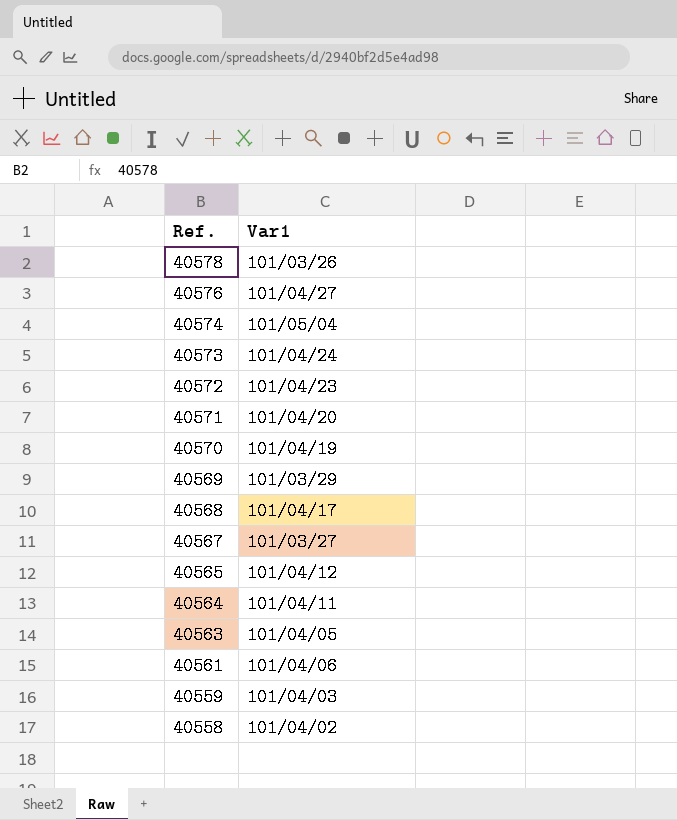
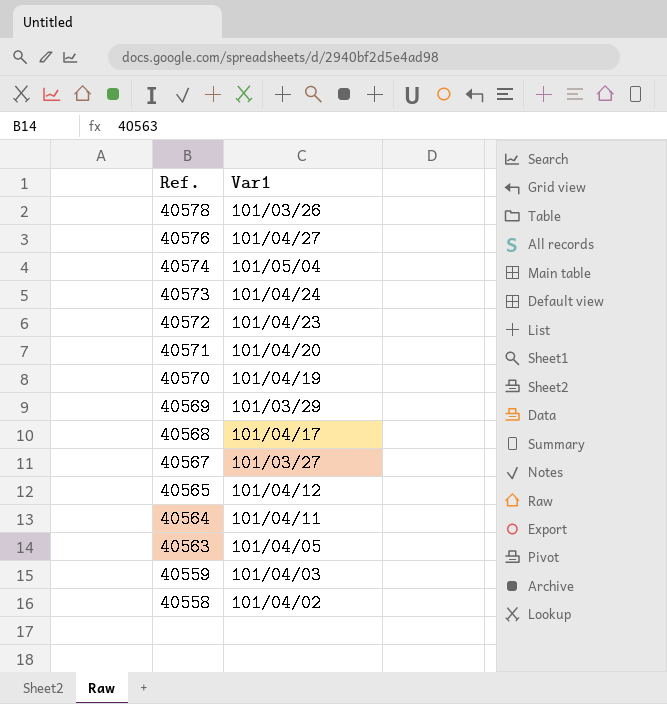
row 40561: 101/04/06 -> none

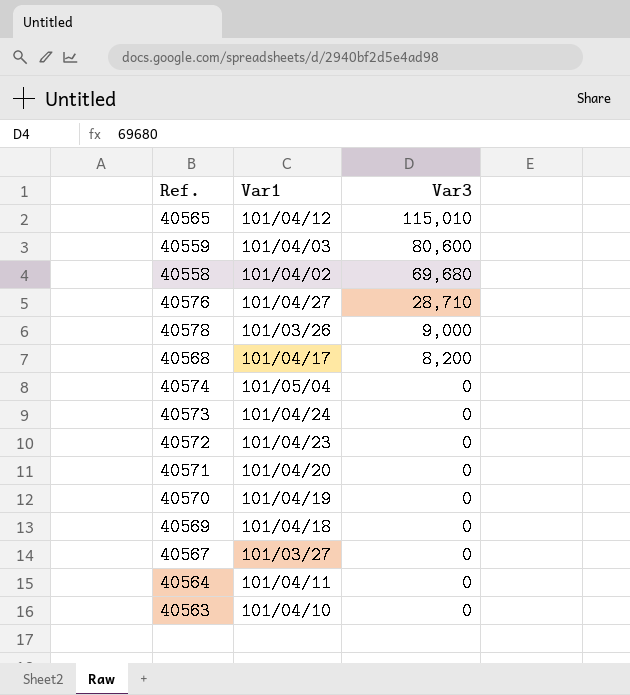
row order: Ref. descending -> Var3 descending
column Var3 | position: none -> 3
40569 | Var1: 101/03/29 -> 101/04/18
40563 | Var1: 101/04/05 -> 101/04/10

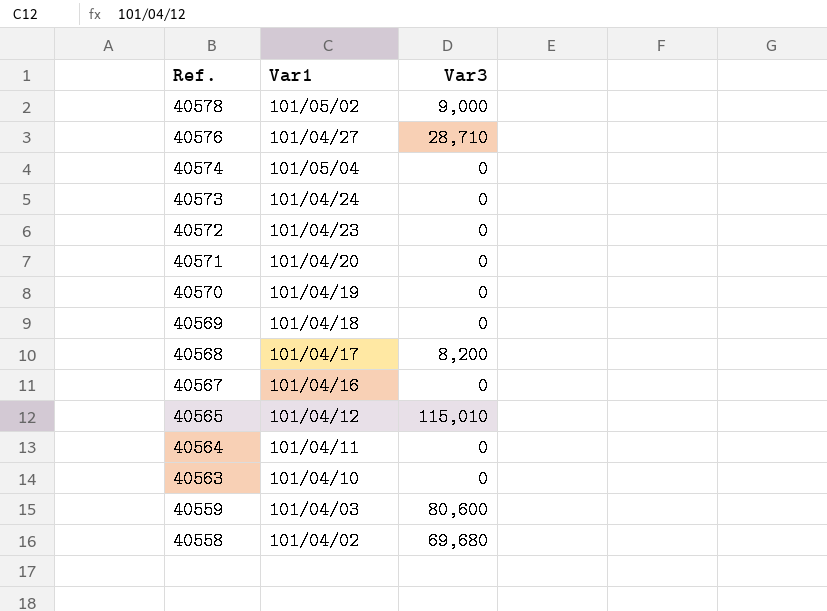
row order: Var3 descending -> Ref. descending
40578 | Var1: 101/03/26 -> 101/05/02
40567 | Var1: 101/03/27 -> 101/04/16

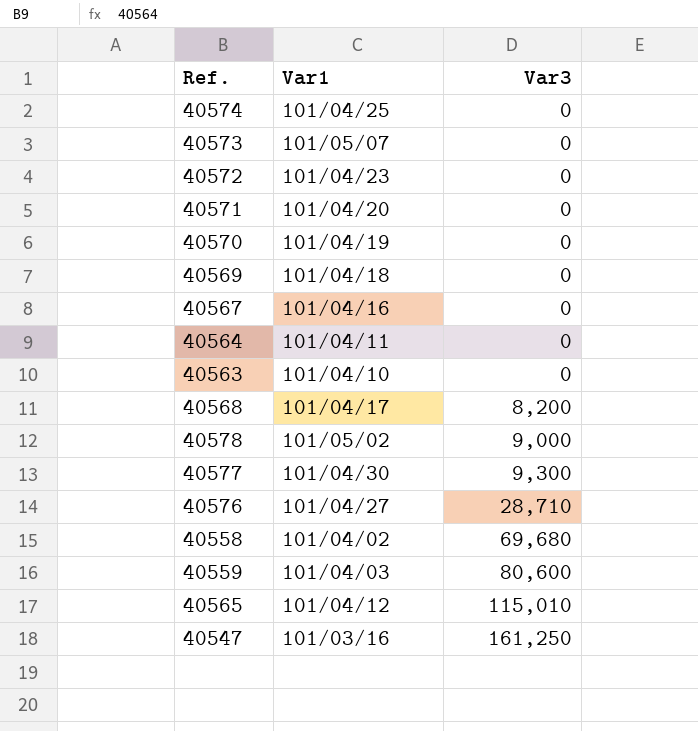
row order: Ref. descending -> Var3 ascending
40574 | Var1: 101/05/04 -> 101/04/25
40573 | Var1: 101/04/24 -> 101/05/07
row 40577: none -> 101/04/30 | 9,300
row 40547: none -> 101/03/16 | 161,250

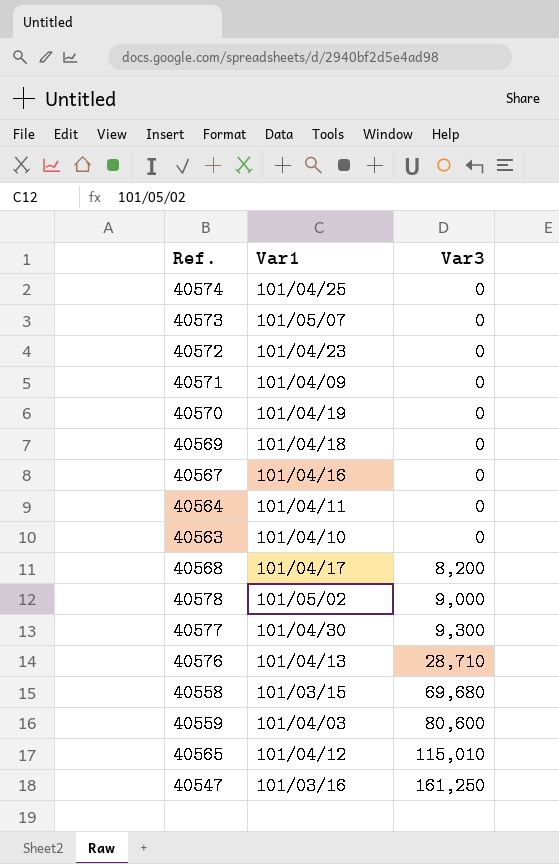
40571 | Var1: 101/04/20 -> 101/04/09
40576 | Var1: 101/04/27 -> 101/04/13
40558 | Var1: 101/04/02 -> 101/03/15

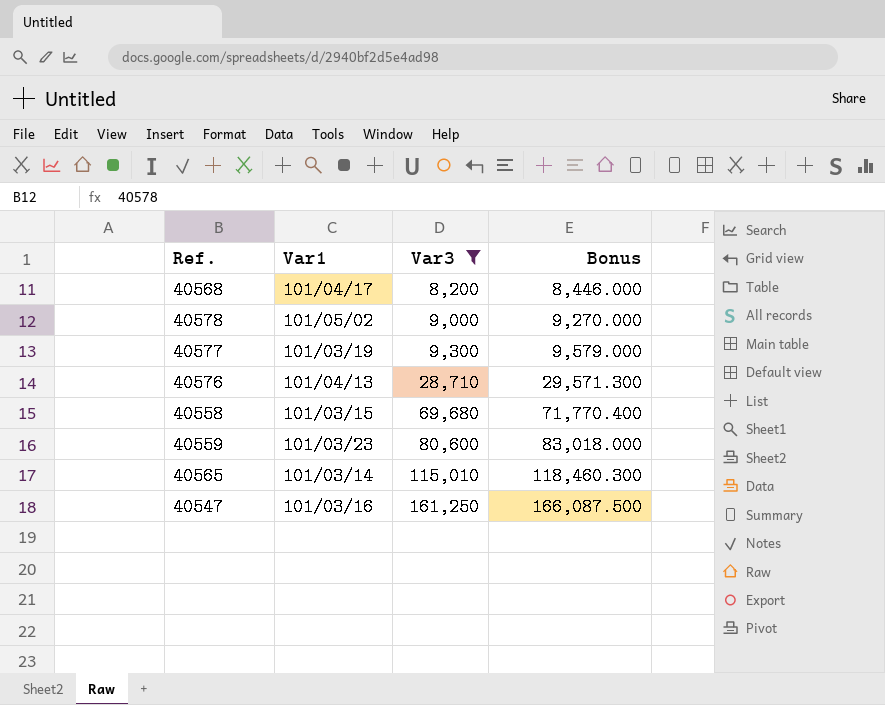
filter: none -> Var3 != 0
column Bonus | formula: none -> [Var3] * 1.03
40577 | Var1: 101/04/30 -> 101/03/19
40559 | Var1: 101/04/03 -> 101/03/23
40565 | Var1: 101/04/12 -> 101/03/14

